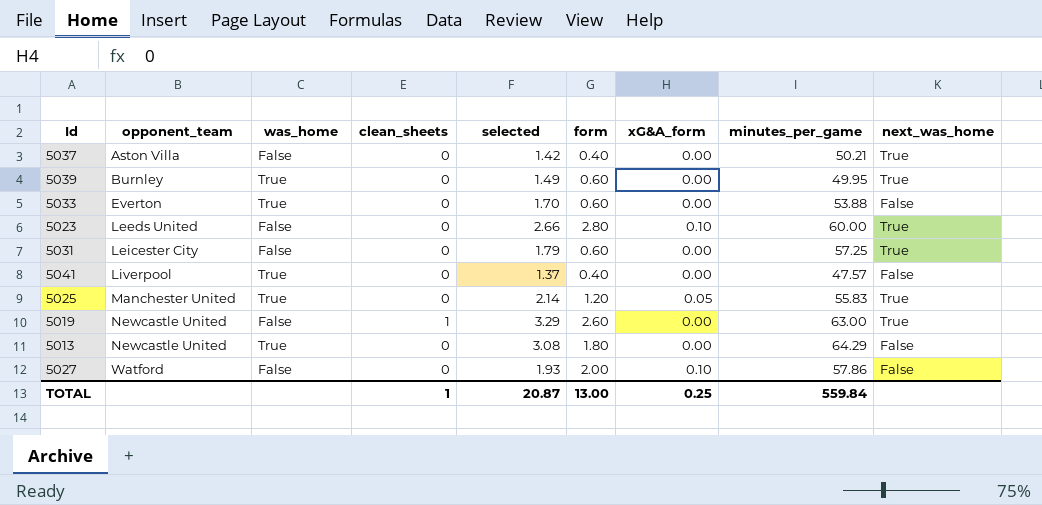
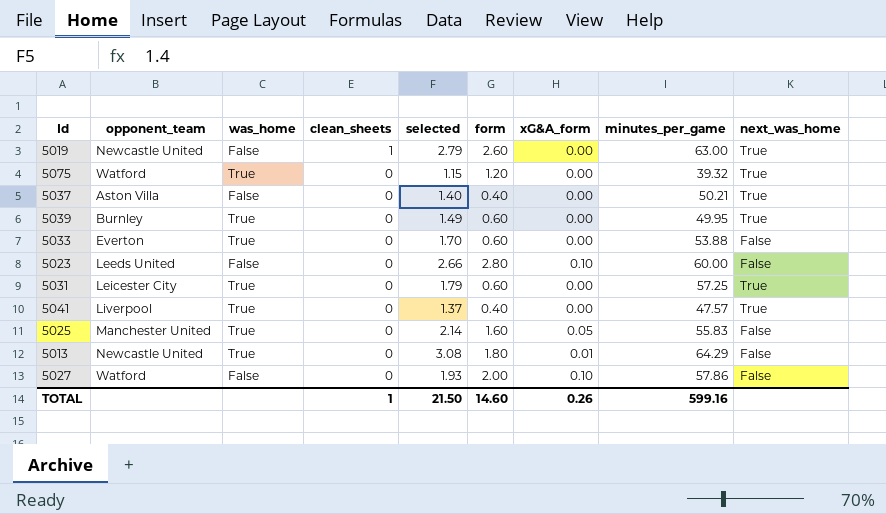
row order: opponent_team ascending -> clean_sheets descending
5019 | selected: 3.29 -> 2.79
row 5075: none -> Watford | True | 0 | 1.15 | 1.20 | 0.00 | 39.32 | True
5037 | selected: 1.42 -> 1.40
5023 | next_was_home: True -> False
5031 | was_home: False -> True
5041 | next_was_home: False -> True
5025 | form: 1.20 -> 1.60
5025 | next_was_home: True -> False
5013 | xG&A_form: 0.00 -> 0.01
TOTAL | selected: 20.87 -> 21.50
TOTAL | form: 13.00 -> 14.60
TOTAL | xG&A_form: 0.25 -> 0.26
TOTAL | minutes_per_game: 559.84 -> 599.16

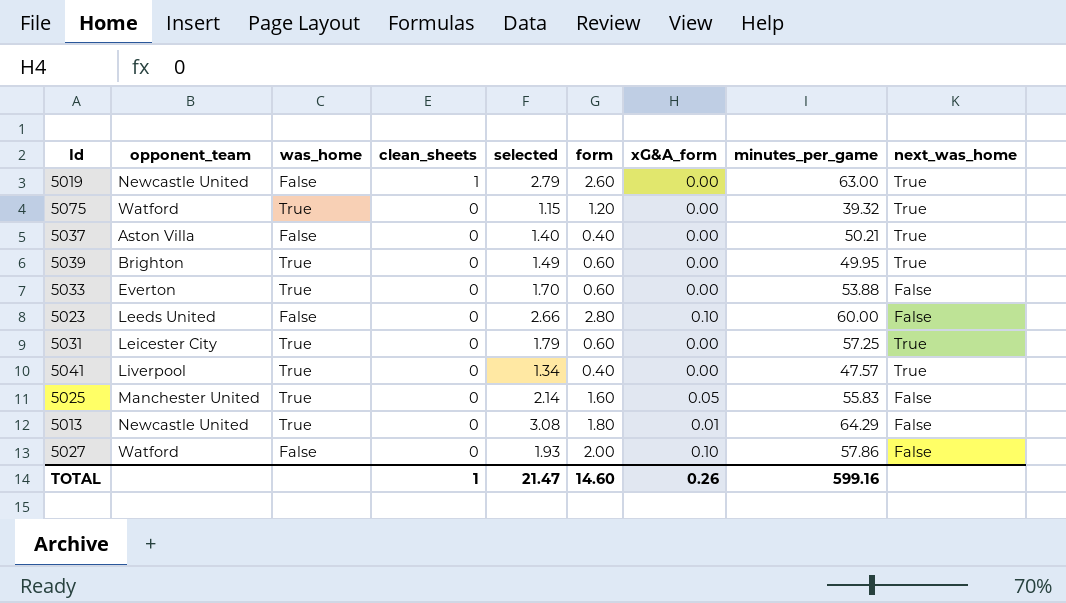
5039 | opponent_team: Burnley -> Brighton
5041 | selected: 1.37 -> 1.34
TOTAL | selected: 21.50 -> 21.47

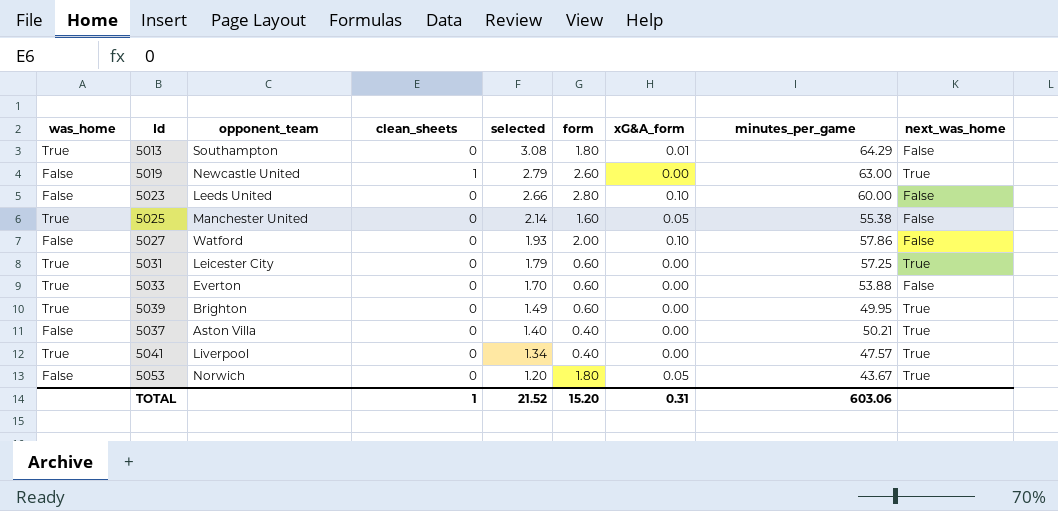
row order: clean_sheets descending -> selected descending
column was_home | position: 3 -> 1
row 5075: Watford | True | 0 | 1.15 | 1.20 | 0.00 | 39.32 | True -> none
5013 | opponent_team: Newcastle United -> Southampton
5025 | minutes_per_game: 55.83 -> 55.38
row 5053: none -> False | Norwich | 0 | 1.20 | 1.80 | 0.05 | 43.67 | True
TOTAL | selected: 21.47 -> 21.52
TOTAL | form: 14.60 -> 15.20
TOTAL | xG&A_form: 0.26 -> 0.31
TOTAL | minutes_per_game: 599.16 -> 603.06

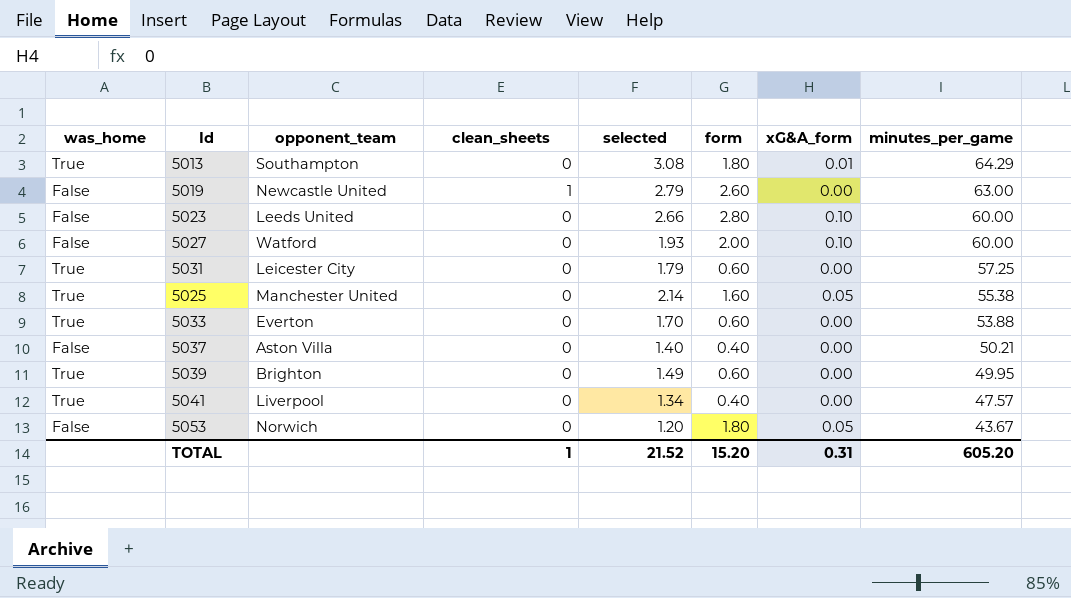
row order: selected descending -> minutes_per_game descending
column next_was_home | position: 9 -> none
5027 | minutes_per_game: 57.86 -> 60.00
TOTAL | minutes_per_game: 603.06 -> 605.20

